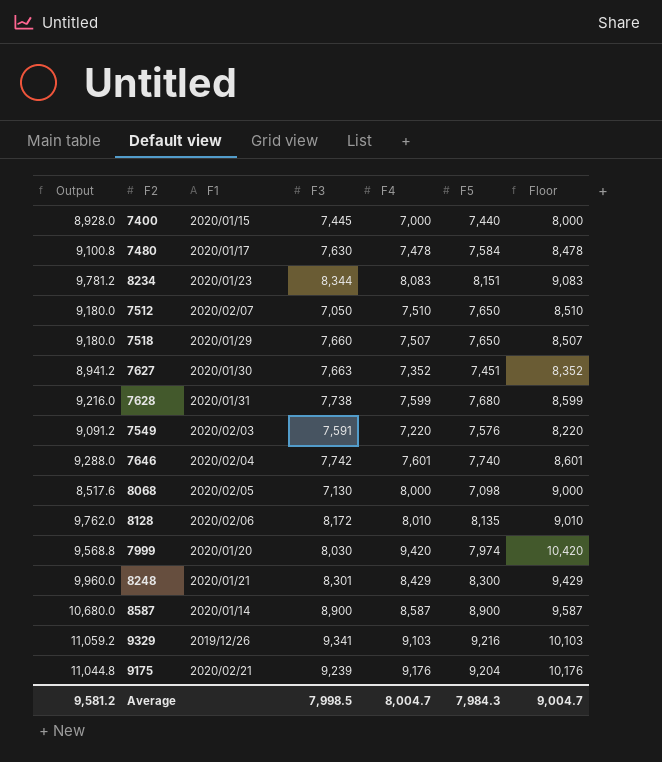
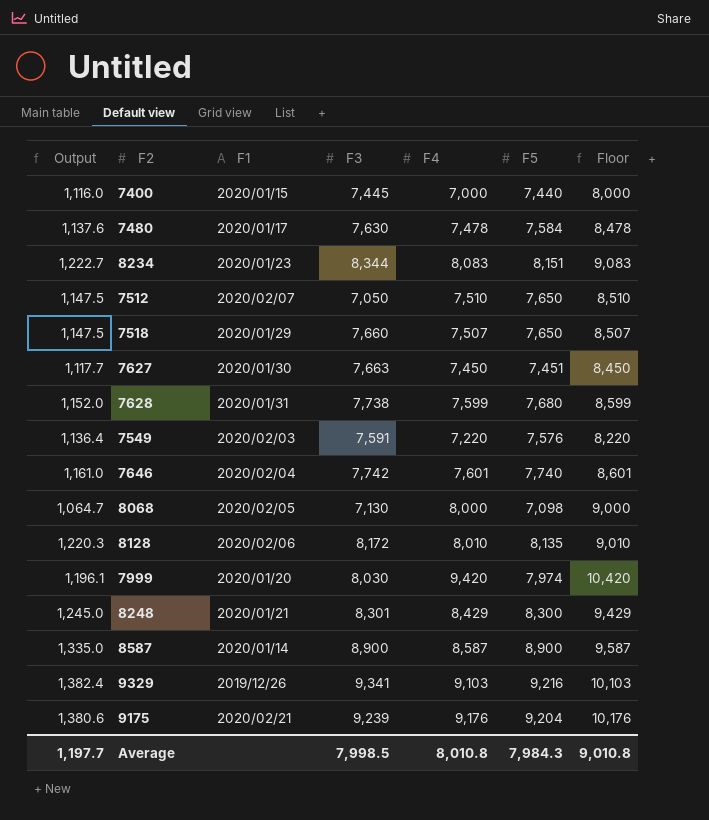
column Output | formula: [F5] * 1.2 -> [F5] * 0.15
7627 | F4: 7,352 -> 7,450
7627 | Floor: 8,352 -> 8,450
Average | Output: 9,581.2 -> 1,197.7
Average | F4: 8,004.7 -> 8,010.8
Average | Floor: 9,004.7 -> 9,010.8

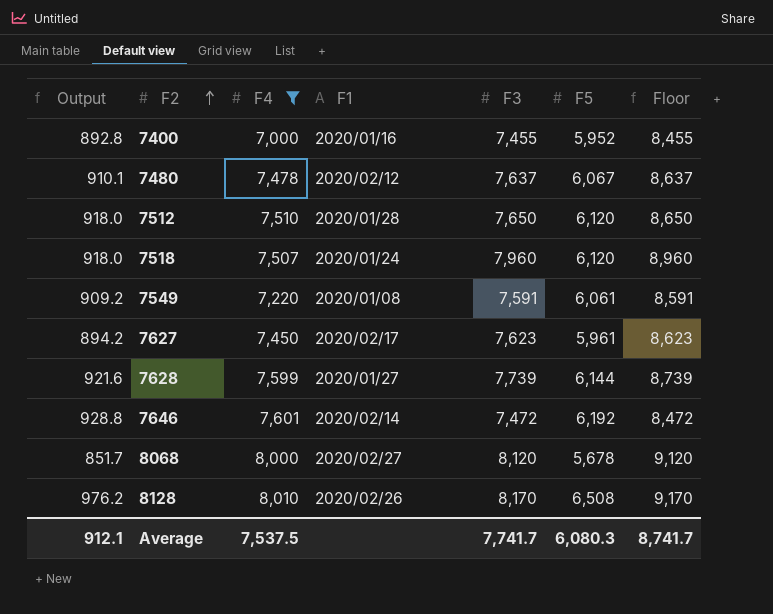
filter: none -> F4 <= 8,010
row order: none -> F2 ascending
column F4 | position: 5 -> 3
column Floor | formula: [F4] + 1000 -> [F3] + 1000
7400 | Output: 1,116.0 -> 892.8
7400 | F1: 2020/01/15 -> 2020/01/16
7400 | F3: 7,445 -> 7,455
7400 | F5: 7,440 -> 5,952
7480 | Output: 1,137.6 -> 910.1
7480 | F1: 2020/01/17 -> 2020/02/12
7480 | F3: 7,630 -> 7,637
7480 | F5: 7,584 -> 6,067
7512 | Output: 1,147.5 -> 918.0
7512 | F1: 2020/02/07 -> 2020/01/28
7512 | F3: 7,050 -> 7,650
7512 | F5: 7,650 -> 6,120
7518 | Output: 1,147.5 -> 918.0
7518 | F1: 2020/01/29 -> 2020/01/24
7518 | F3: 7,660 -> 7,960
7518 | F5: 7,650 -> 6,120
7549 | Output: 1,136.4 -> 909.2
7549 | F1: 2020/02/03 -> 2020/01/08
7549 | F5: 7,576 -> 6,061
7627 | Output: 1,117.7 -> 894.2
7627 | F1: 2020/01/30 -> 2020/02/17
7627 | F3: 7,663 -> 7,623
7627 | F5: 7,451 -> 5,961
7628 | Output: 1,152.0 -> 921.6
7628 | F1: 2020/01/31 -> 2020/01/27
7628 | F3: 7,738 -> 7,739
7628 | F5: 7,680 -> 6,144
7646 | Output: 1,161.0 -> 928.8
7646 | F1: 2020/02/04 -> 2020/02/14
7646 | F3: 7,742 -> 7,472
7646 | F5: 7,740 -> 6,192
8068 | Output: 1,064.7 -> 851.7
8068 | F1: 2020/02/05 -> 2020/02/27
8068 | F3: 7,130 -> 8,120
8068 | F5: 7,098 -> 5,678
8128 | Output: 1,220.3 -> 976.2
8128 | F1: 2020/02/06 -> 2020/02/26
8128 | F3: 8,172 -> 8,170
8128 | F5: 8,135 -> 6,508
Average | Output: 1,197.7 -> 912.1
Average | F4: 8,010.8 -> 7,537.5
Average | F3: 7,998.5 -> 7,741.7
Average | F5: 7,984.3 -> 6,080.3
Average | Floor: 9,010.8 -> 8,741.7

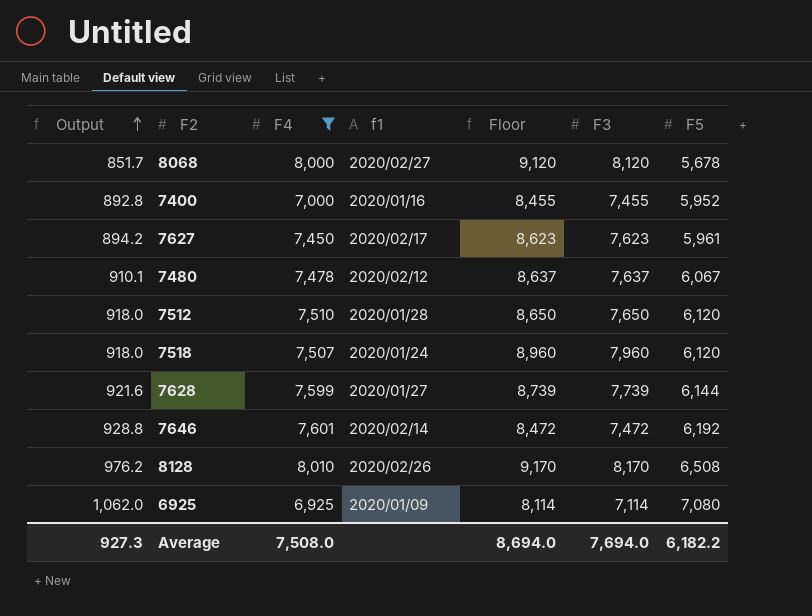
row order: F2 ascending -> Output ascending
column name: F1 -> f1
column Floor | position: 7 -> 5
row 7549: 909.2 | 7,220 | 2020/01/08 | 7,591 | 6,061 | 8,591 -> none
row 6925: none -> 1,062.0 | 6,925 | 2020/01/09 | 8,114 | 7,114 | 7,080
Average | Output: 912.1 -> 927.3
Average | F4: 7,537.5 -> 7,508.0
Average | Floor: 8,741.7 -> 8,694.0
Average | F3: 7,741.7 -> 7,694.0
Average | F5: 6,080.3 -> 6,182.2

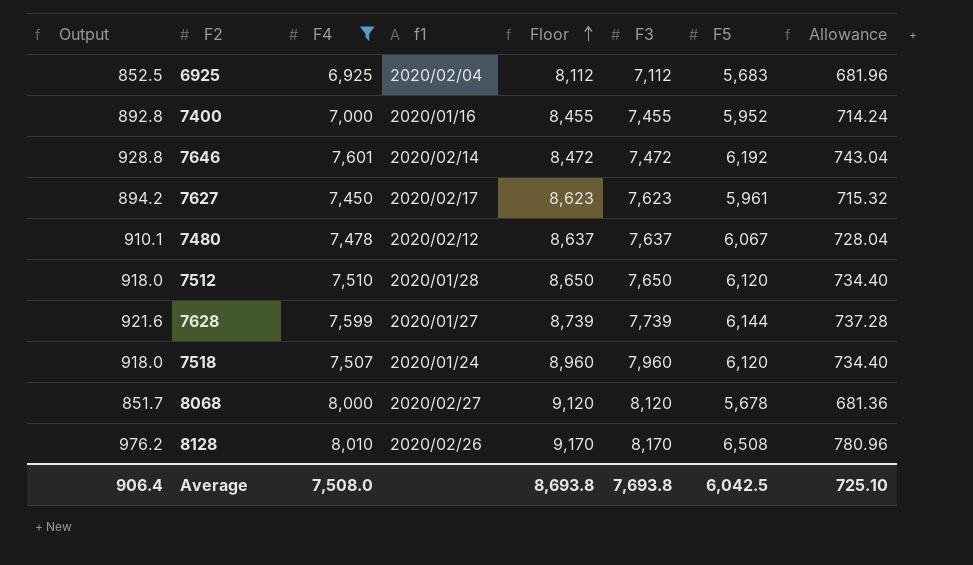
row order: Output ascending -> Floor ascending
column Allowance | formula: none -> [F5] * 0.12
6925 | Output: 1,062.0 -> 852.5
6925 | f1: 2020/01/09 -> 2020/02/04
6925 | Floor: 8,114 -> 8,112
6925 | F3: 7,114 -> 7,112
6925 | F5: 7,080 -> 5,683
Average | Output: 927.3 -> 906.4
Average | Floor: 8,694.0 -> 8,693.8
Average | F3: 7,694.0 -> 7,693.8
Average | F5: 6,182.2 -> 6,042.5

